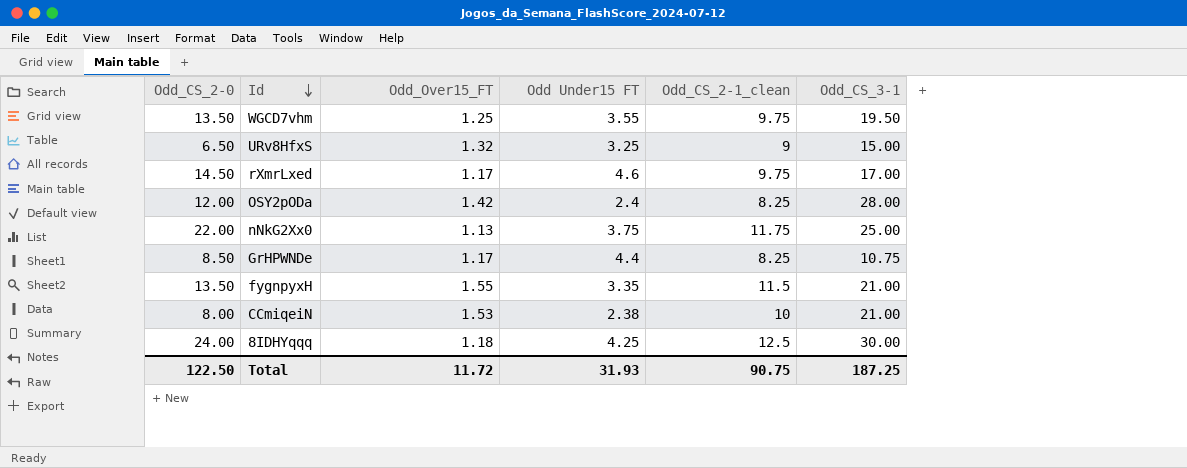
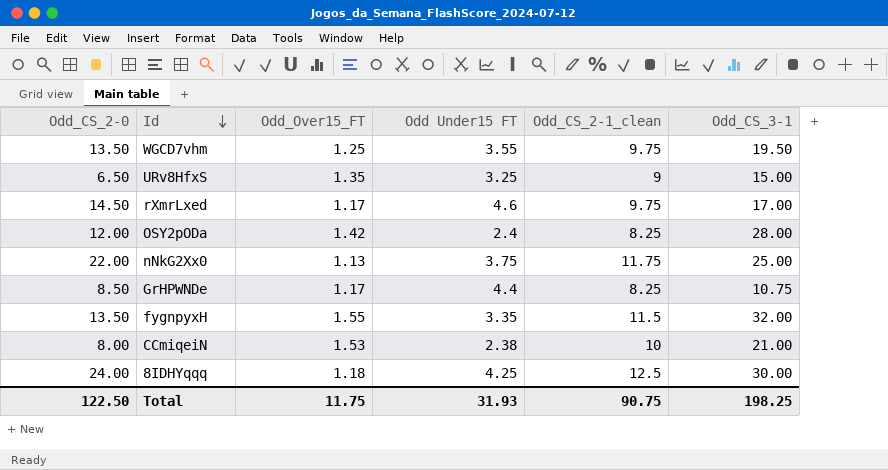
URv8HfxS | Odd_Over15_FT: 1.32 -> 1.35
fygnpyxH | Odd_CS_3-1: 21.00 -> 32.00
Total | Odd_Over15_FT: 11.72 -> 11.75
Total | Odd_CS_3-1: 187.25 -> 198.25

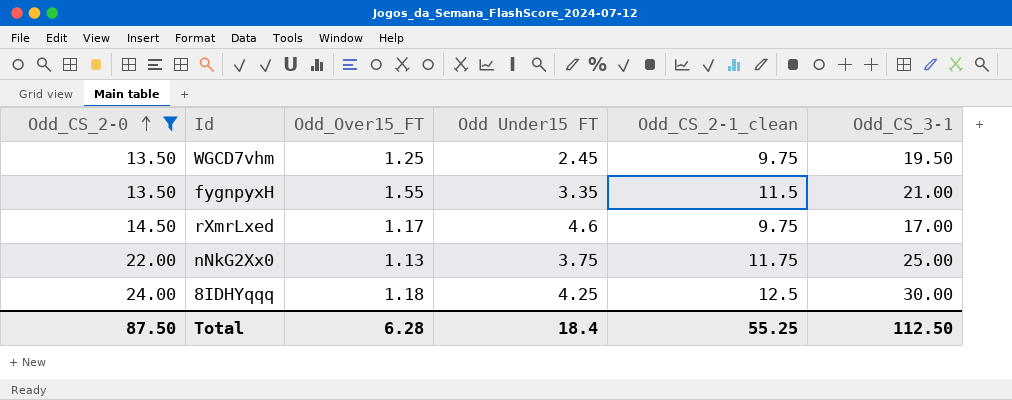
filter: none -> Odd_CS_2-0 >= 13.50
row order: Id descending -> Odd_CS_2-0 ascending
WGCD7vhm | Odd Under15 FT: 3.55 -> 2.45
fygnpyxH | Odd_CS_3-1: 32.00 -> 21.00
Total | Odd_CS_2-0: 122.50 -> 87.50
Total | Odd_Over15_FT: 11.75 -> 6.28
Total | Odd Under15 FT: 31.93 -> 18.4
Total | Odd_CS_2-1_clean: 90.75 -> 55.25
Total | Odd_CS_3-1: 198.25 -> 112.50

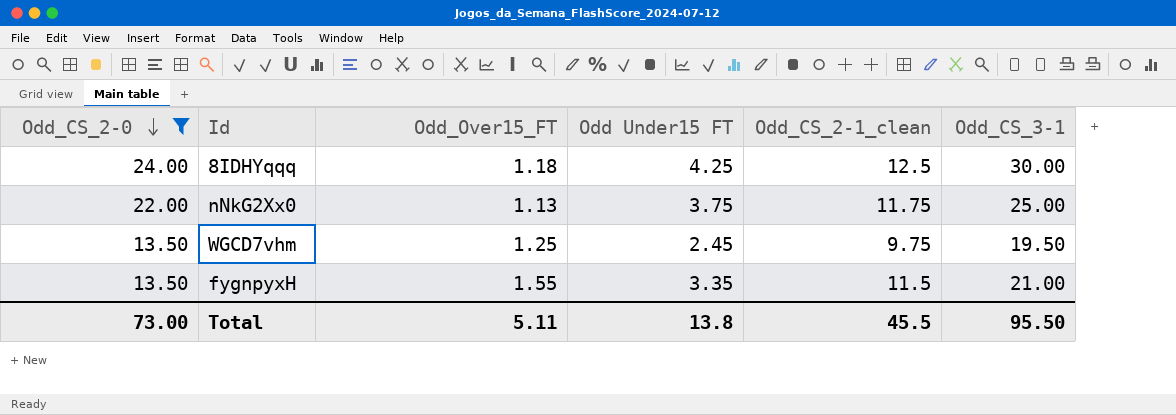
row order: Odd_CS_2-0 ascending -> Odd_CS_2-0 descending
row rXmrLxed: 14.50 | 1.17 | 4.6 | 9.75 | 17.00 -> none
Total | Odd_CS_2-0: 87.50 -> 73.00
Total | Odd_Over15_FT: 6.28 -> 5.11
Total | Odd Under15 FT: 18.4 -> 13.8
Total | Odd_CS_2-1_clean: 55.25 -> 45.5
Total | Odd_CS_3-1: 112.50 -> 95.50

